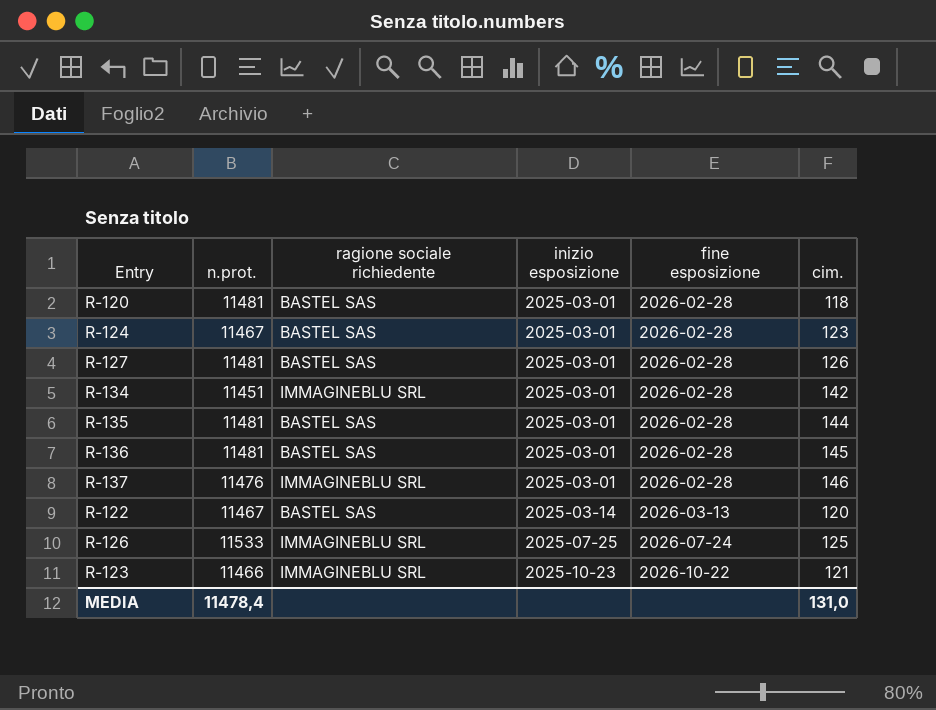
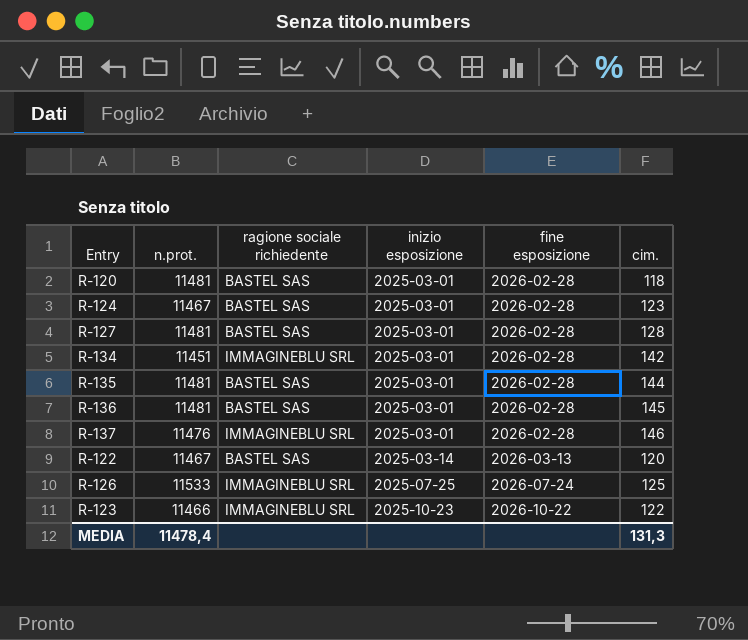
R-127 | cim.: 126 -> 128
R-123 | cim.: 121 -> 122
MEDIA | cim.: 131,0 -> 131,3

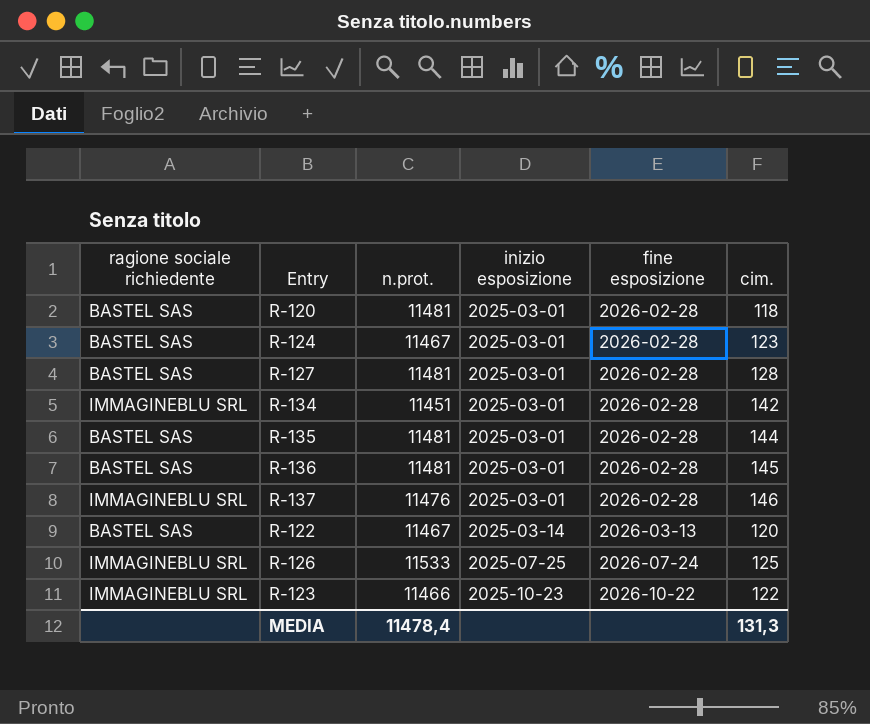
column ragione sociale richiedente | position: 3 -> 1

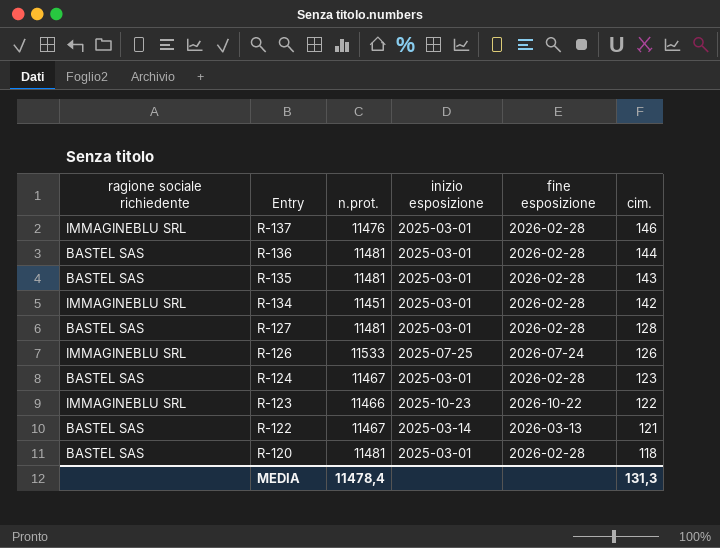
row order: inizio esposizione ascending -> Entry descending
R-136 | cim.: 145 -> 144
R-135 | cim.: 144 -> 143
R-126 | cim.: 125 -> 126
R-122 | cim.: 120 -> 121

